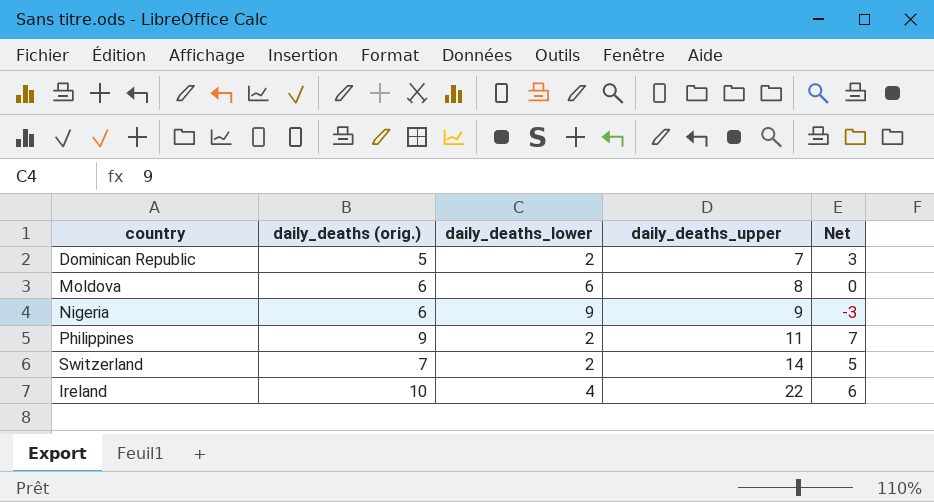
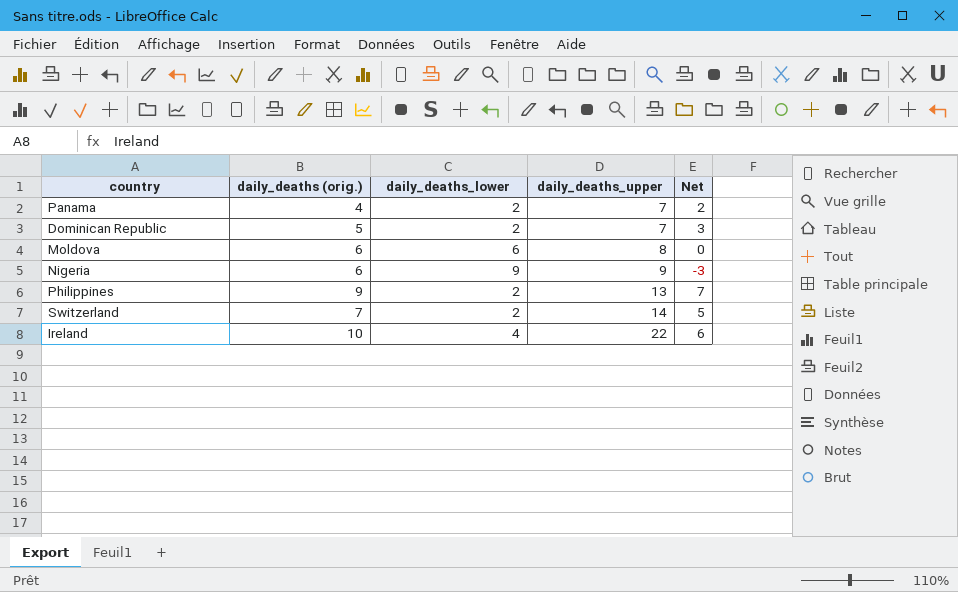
row Panama: none -> 4 | 2 | 7 | 2
Philippines | daily_deaths_upper: 11 -> 13

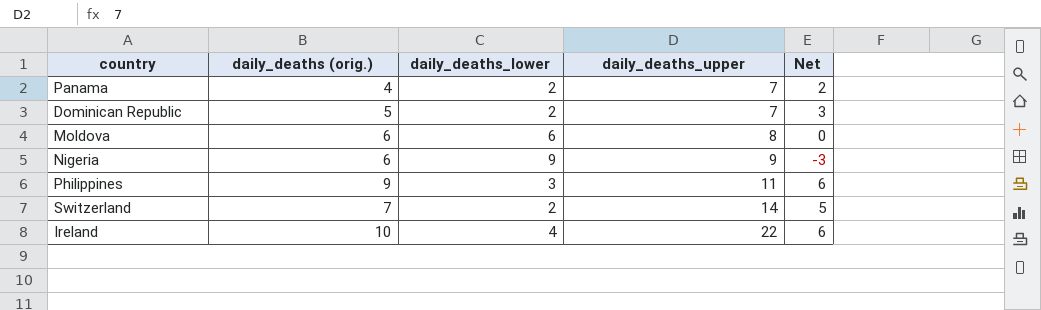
Philippines | daily_deaths_lower: 2 -> 3
Philippines | daily_deaths_upper: 13 -> 11
Philippines | Net: 7 -> 6

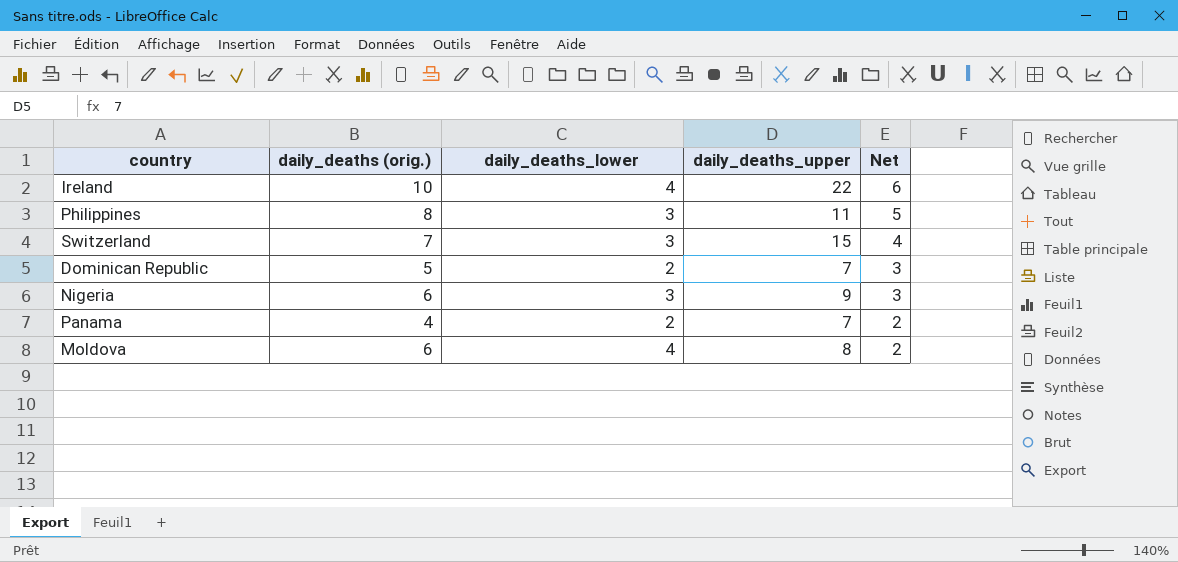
row order: daily_deaths_upper ascending -> Net descending
Philippines | daily_deaths (orig.): 9 -> 8
Philippines | Net: 6 -> 5
Switzerland | daily_deaths_lower: 2 -> 3
Switzerland | daily_deaths_upper: 14 -> 15
Switzerland | Net: 5 -> 4
Nigeria | daily_deaths_lower: 9 -> 3
Nigeria | Net: -3 -> 3
Moldova | daily_deaths_lower: 6 -> 4
Moldova | Net: 0 -> 2

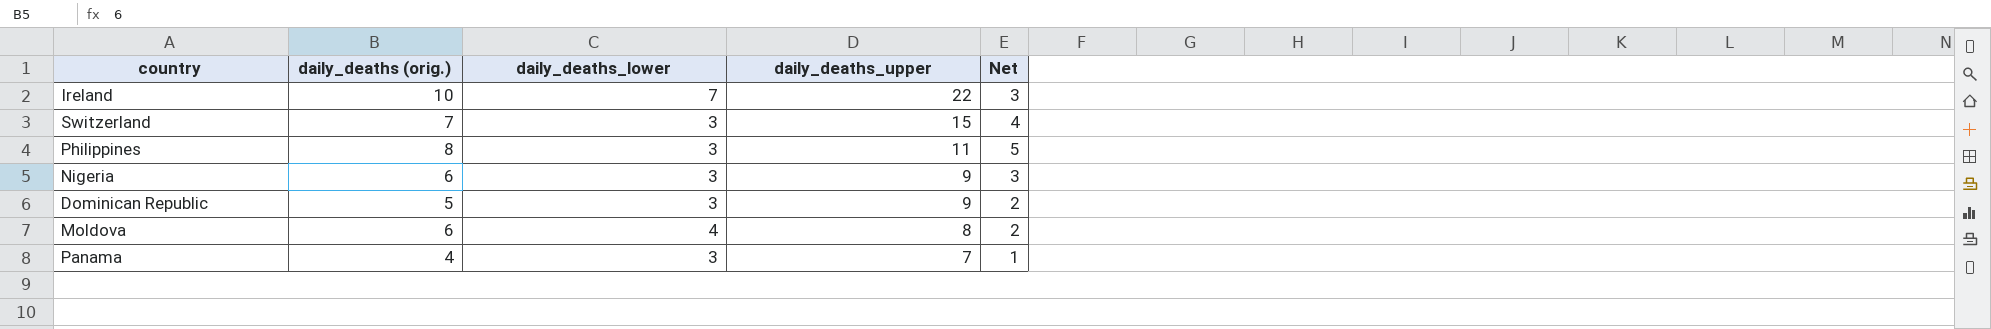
row order: Net descending -> daily_deaths_upper descending
Ireland | daily_deaths_lower: 4 -> 7
Ireland | Net: 6 -> 3
Dominican Republic | daily_deaths_lower: 2 -> 3
Dominican Republic | daily_deaths_upper: 7 -> 9
Dominican Republic | Net: 3 -> 2
Panama | daily_deaths_lower: 2 -> 3
Panama | Net: 2 -> 1

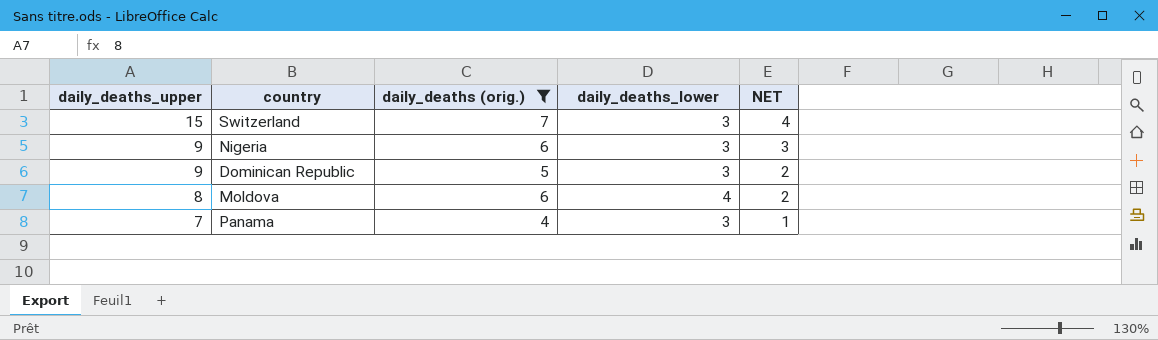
filter: none -> daily_deaths (orig.) <= 7
column daily_deaths_upper | position: 4 -> 1
column name: Net -> NET

